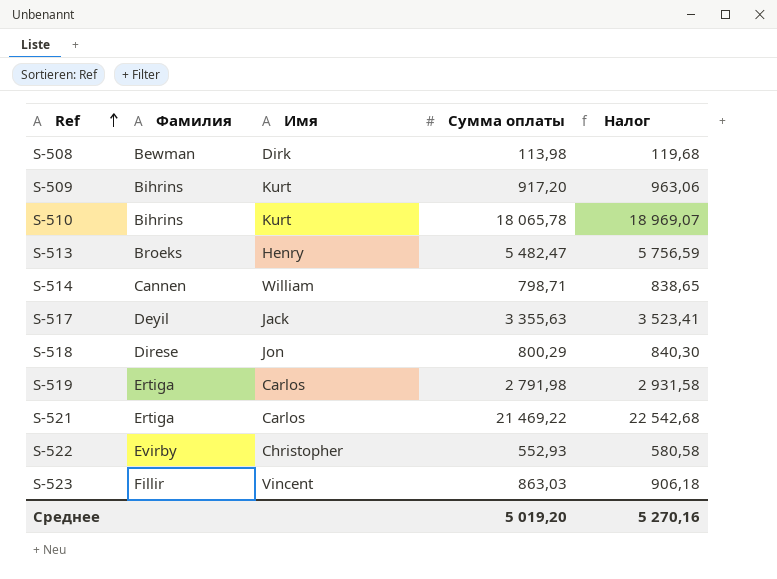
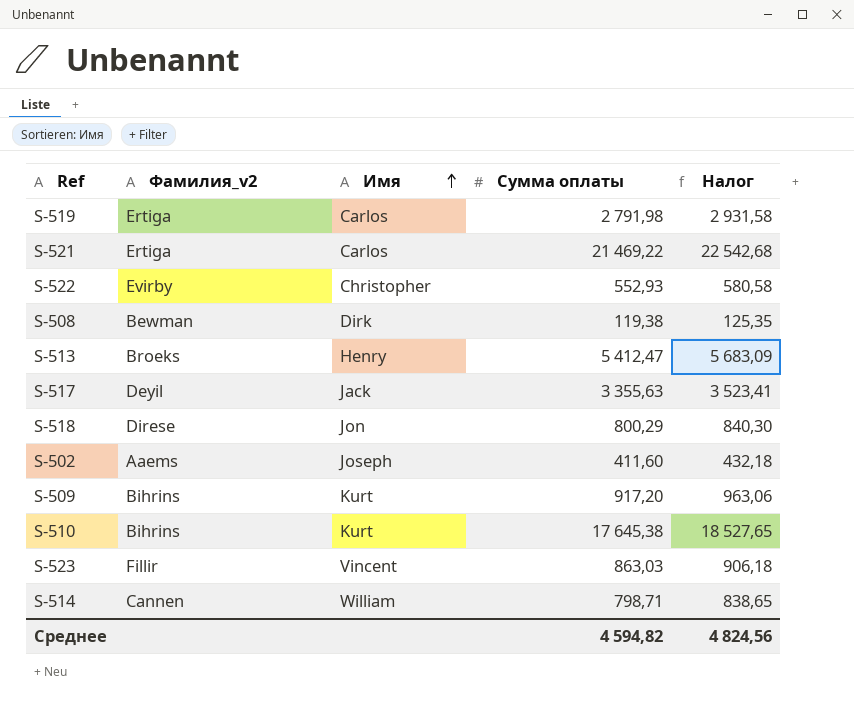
row order: Ref ascending -> Имя ascending
column name: Фамилия -> Фамилия_v2
S-508 | Сумма оплаты: 113,98 -> 119,38
S-508 | Налог: 119,68 -> 125,35
S-513 | Сумма оплаты: 5 482,47 -> 5 412,47
S-513 | Налог: 5 756,59 -> 5 683,09
row S-502: none -> Aaems | Joseph | 411,60 | 432,18
S-510 | Сумма оплаты: 18 065,78 -> 17 645,38
S-510 | Налог: 18 969,07 -> 18 527,65
Среднее | Сумма оплаты: 5 019,20 -> 4 594,82
Среднее | Налог: 5 270,16 -> 4 824,56

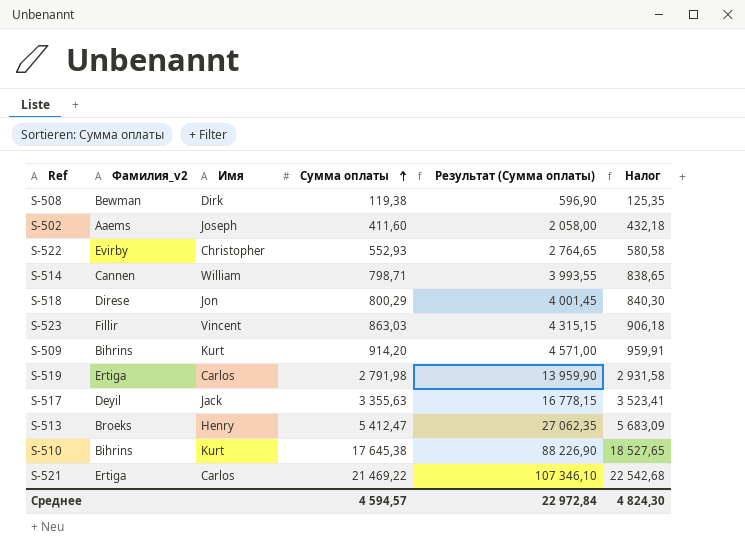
row order: Имя ascending -> Сумма оплаты ascending
column Результат (Сумма оплаты) | formula: none -> [Сумма оплаты] * 5
S-509 | Сумма оплаты: 917,20 -> 914,20
S-509 | Налог: 963,06 -> 959,91
Среднее | Сумма оплаты: 4 594,82 -> 4 594,57
Среднее | Налог: 4 824,56 -> 4 824,30

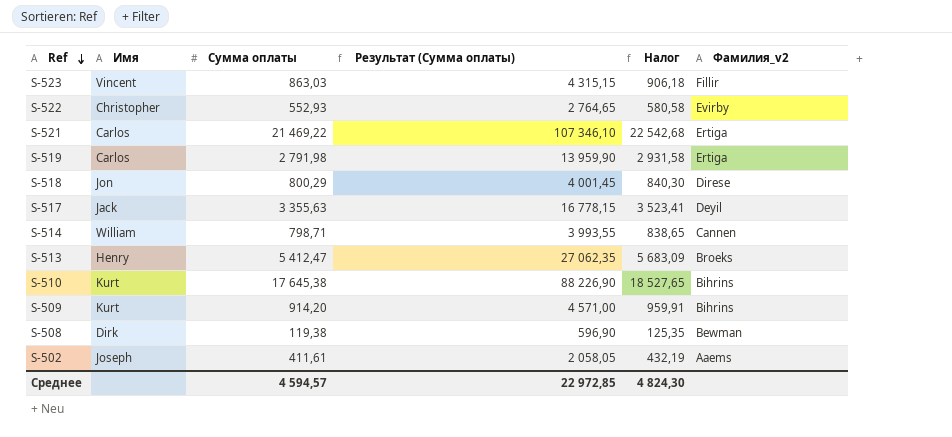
row order: Сумма оплаты ascending -> Ref descending
column Фамилия_v2 | position: 2 -> 6
S-502 | Сумма оплаты: 411,60 -> 411,61
S-502 | Результат (Сумма оплаты): 2 058,00 -> 2 058,05
S-502 | Налог: 432,18 -> 432,19
Среднее | Результат (Сумма оплаты): 22 972,84 -> 22 972,85

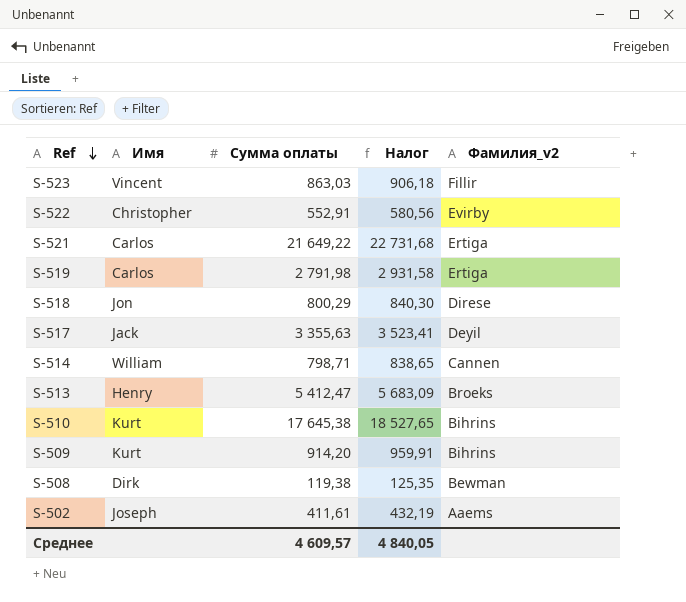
column Результат (Сумма оплаты) | formula: [Сумма оплаты] * 5 -> none
S-522 | Сумма оплаты: 552,93 -> 552,91
S-522 | Налог: 580,58 -> 580,56
S-521 | Сумма оплаты: 21 469,22 -> 21 649,22
S-521 | Налог: 22 542,68 -> 22 731,68
Среднее | Сумма оплаты: 4 594,57 -> 4 609,57
Среднее | Налог: 4 824,30 -> 4 840,05

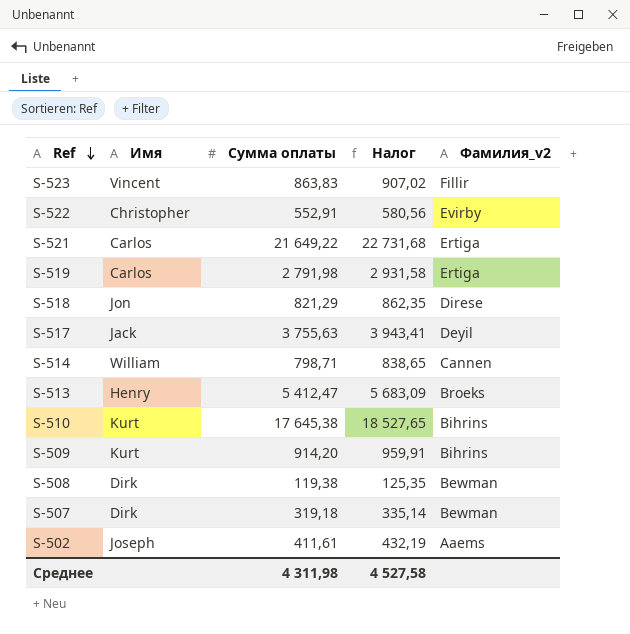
S-523 | Сумма оплаты: 863,03 -> 863,83
S-523 | Налог: 906,18 -> 907,02
S-518 | Сумма оплаты: 800,29 -> 821,29
S-518 | Налог: 840,30 -> 862,35
S-517 | Сумма оплаты: 3 355,63 -> 3 755,63
S-517 | Налог: 3 523,41 -> 3 943,41
row S-507: none -> Dirk | 319,18 | 335,14 | Bewman
Среднее | Сумма оплаты: 4 609,57 -> 4 311,98
Среднее | Налог: 4 840,05 -> 4 527,58

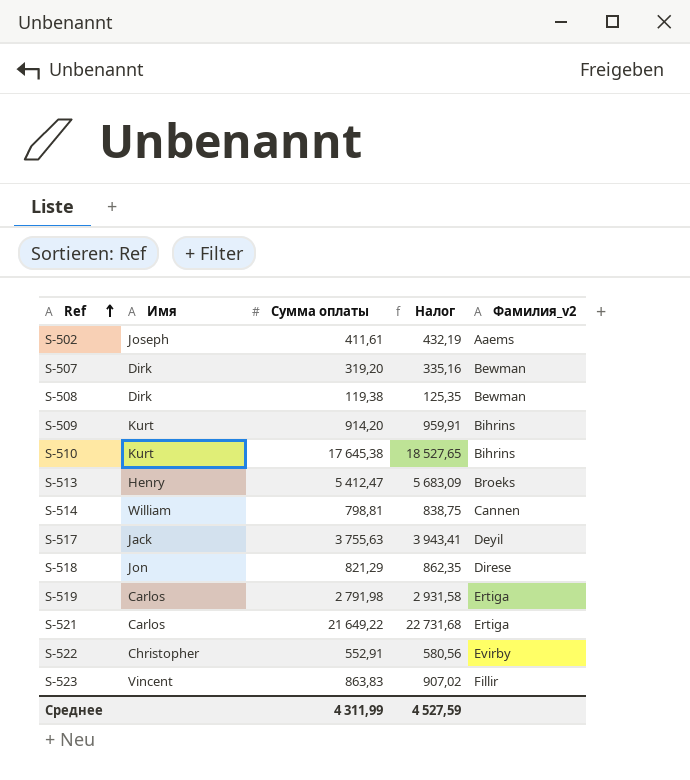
row order: Ref descending -> Ref ascending
S-507 | Сумма оплаты: 319,18 -> 319,20
S-507 | Налог: 335,14 -> 335,16
S-514 | Сумма оплаты: 798,71 -> 798,81
S-514 | Налог: 838,65 -> 838,75
Среднее | Сумма оплаты: 4 311,98 -> 4 311,99
Среднее | Налог: 4 527,58 -> 4 527,59

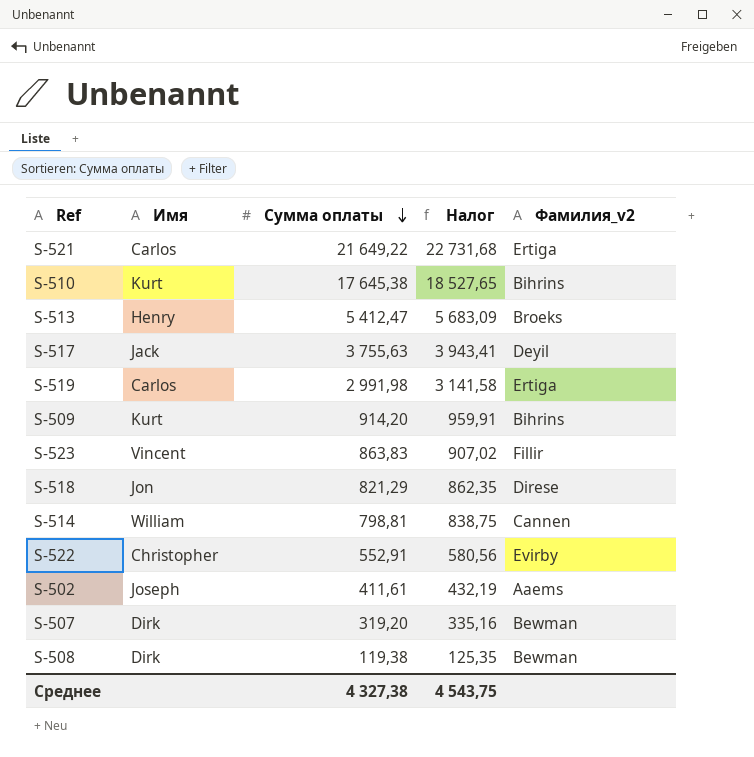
row order: Ref ascending -> Сумма оплаты descending
S-519 | Сумма оплаты: 2 791,98 -> 2 991,98
S-519 | Налог: 2 931,58 -> 3 141,58
Среднее | Сумма оплаты: 4 311,99 -> 4 327,38
Среднее | Налог: 4 527,59 -> 4 543,75

